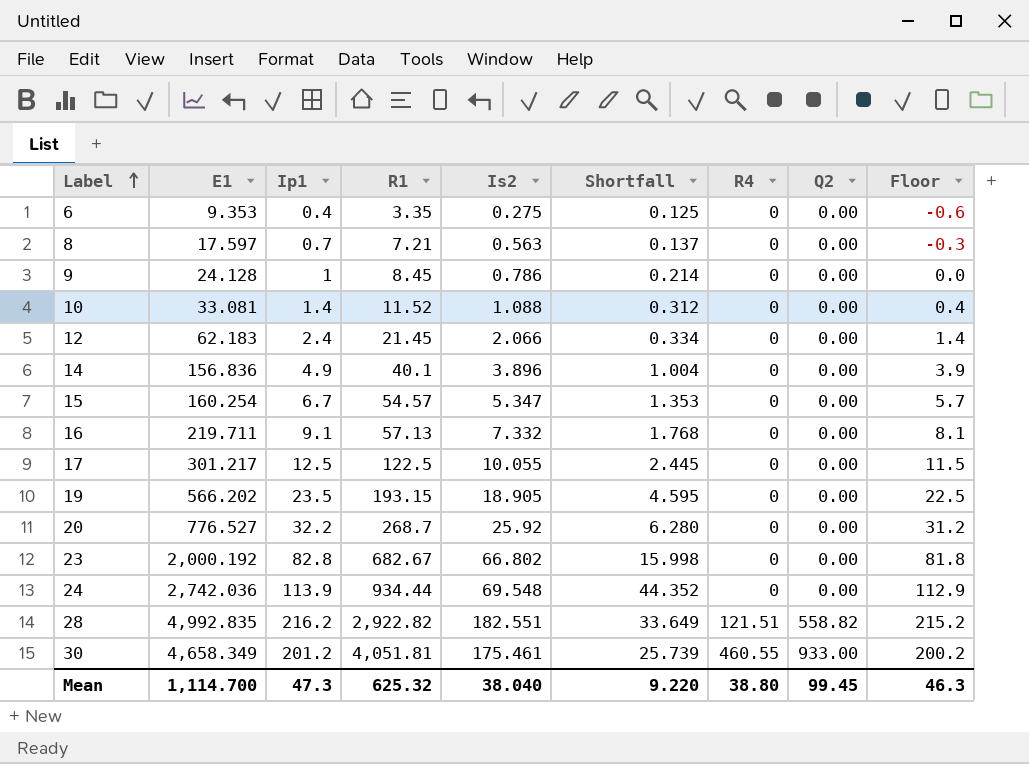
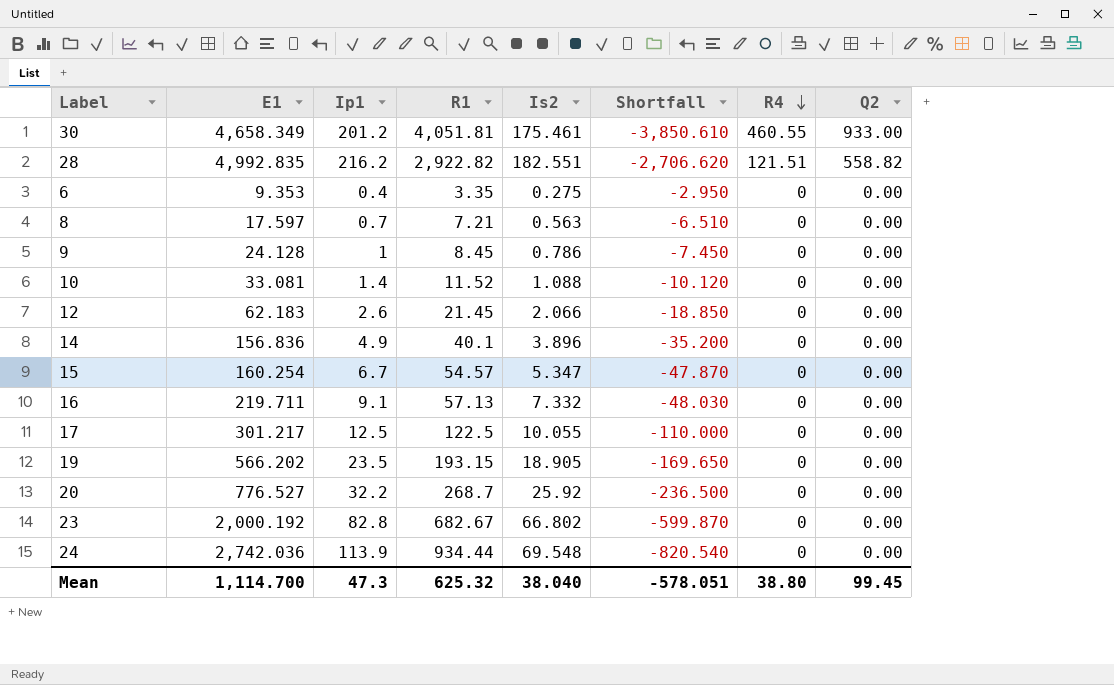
row order: Label ascending -> R4 descending
column Floor | formula: [Ip1] - 1 -> none
column Shortfall | formula: [Ip1] - [Is2] -> [Ip1] - [R1]
12 | Ip1: 2.4 -> 2.6
Mean | Shortfall: 9.220 -> -578.051

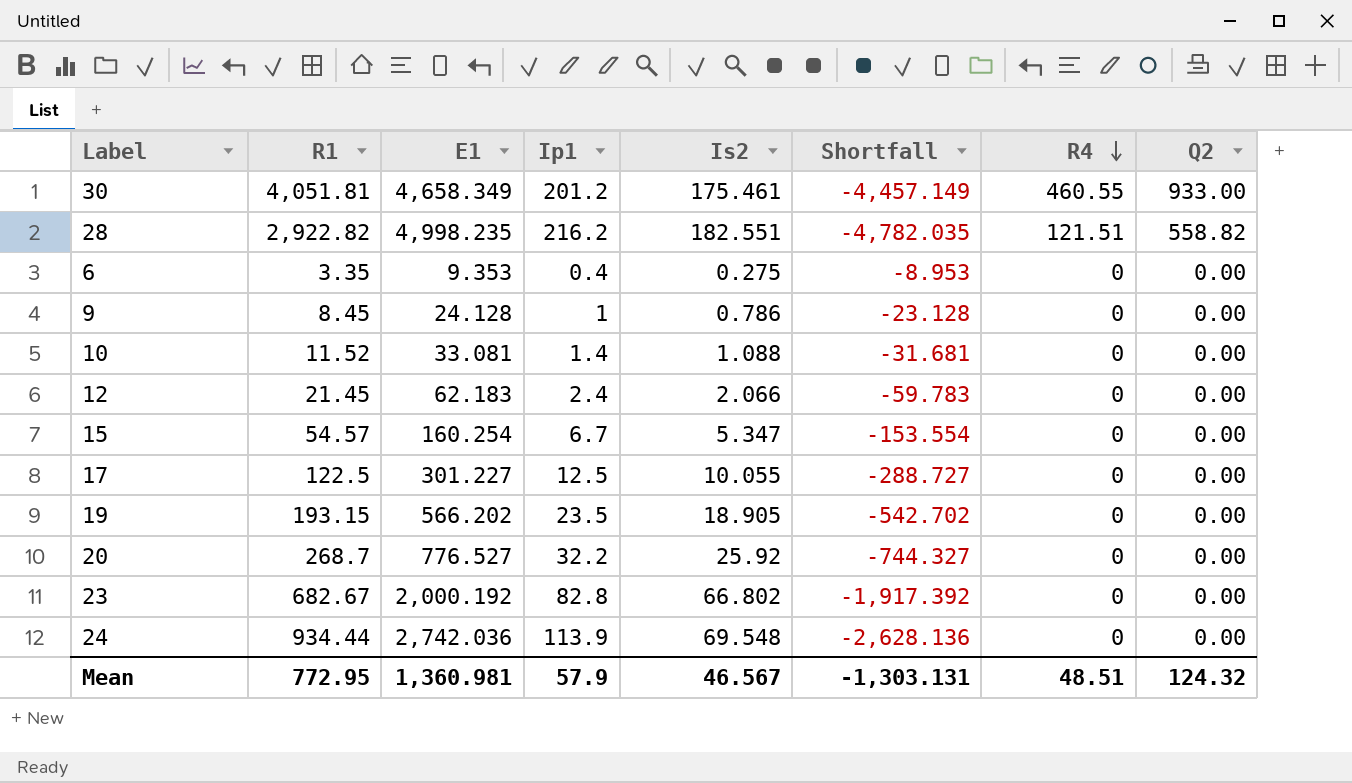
column R1 | position: 4 -> 2
column Shortfall | formula: [Ip1] - [R1] -> [Ip1] - [E1]
row 8: 17.597 | 0.7 | 7.21 | 0.563 | -6.510 | 0 | 0.00 -> none
row 14: 156.836 | 4.9 | 40.1 | 3.896 | -35.200 | 0 | 0.00 -> none
row 16: 219.711 | 9.1 | 57.13 | 7.332 | -48.030 | 0 | 0.00 -> none
28 | E1: 4,992.835 -> 4,998.235
12 | Ip1: 2.6 -> 2.4
17 | E1: 301.217 -> 301.227
Mean | R1: 625.32 -> 772.95
Mean | E1: 1,114.700 -> 1,360.981
Mean | Ip1: 47.3 -> 57.9
Mean | Is2: 38.040 -> 46.567
Mean | Shortfall: -578.051 -> -1,303.131
Mean | R4: 38.80 -> 48.51
Mean | Q2: 99.45 -> 124.32

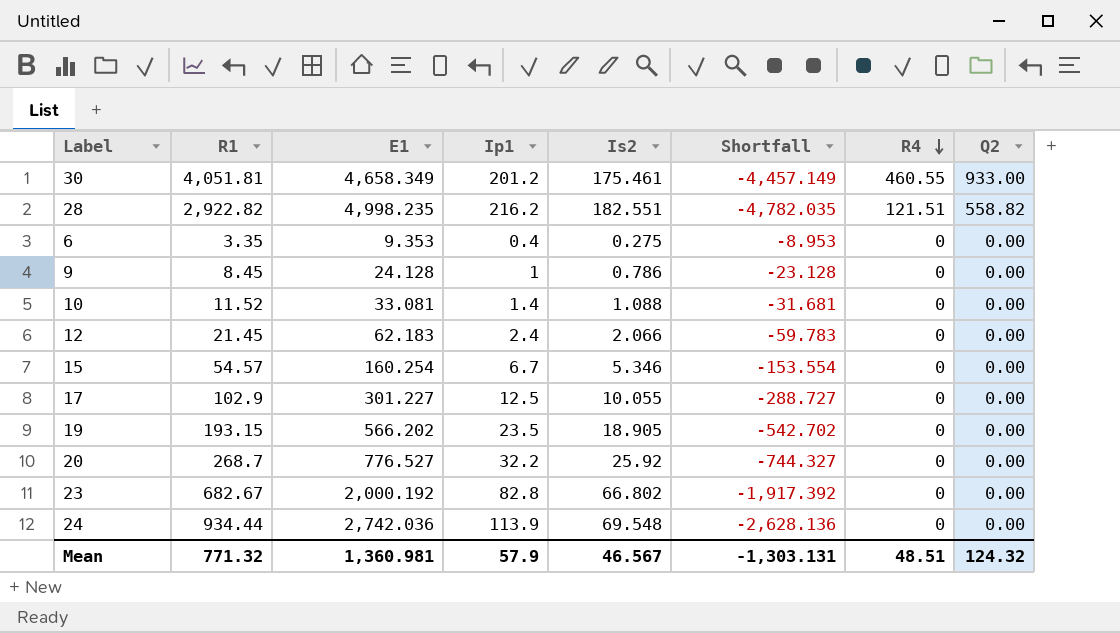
15 | Is2: 5.347 -> 5.346
17 | R1: 122.5 -> 102.9
Mean | R1: 772.95 -> 771.32

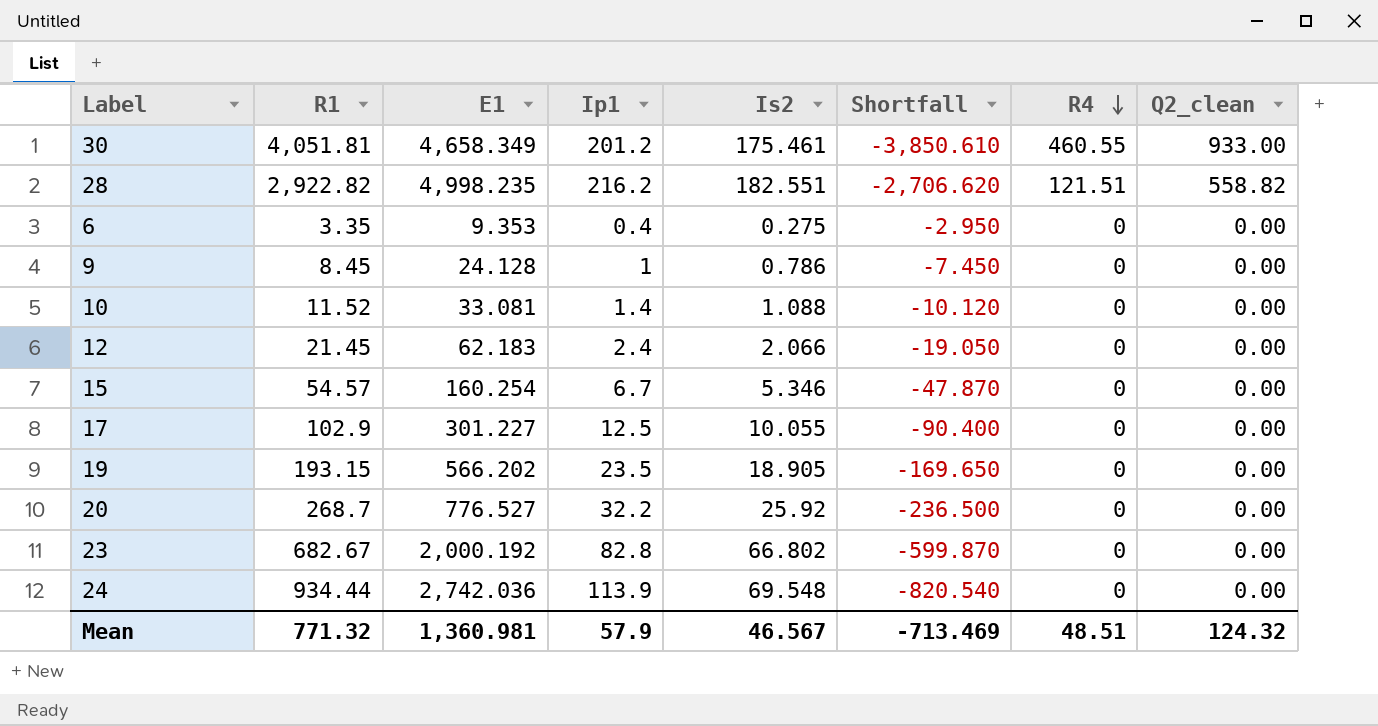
column Shortfall | formula: [Ip1] - [E1] -> [Ip1] - [R1]
column name: Q2 -> Q2_clean
Mean | Shortfall: -1,303.131 -> -713.469

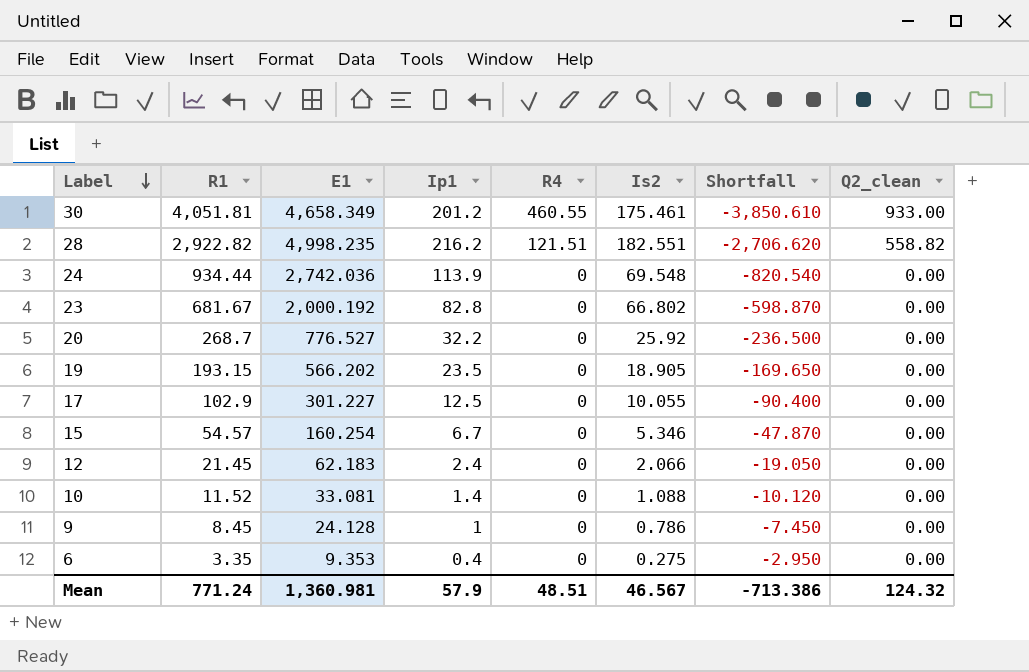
row order: R4 descending -> Label descending
column R4 | position: 7 -> 5
23 | R1: 682.67 -> 681.67
23 | Shortfall: -599.870 -> -598.870
Mean | R1: 771.32 -> 771.24
Mean | Shortfall: -713.469 -> -713.386

